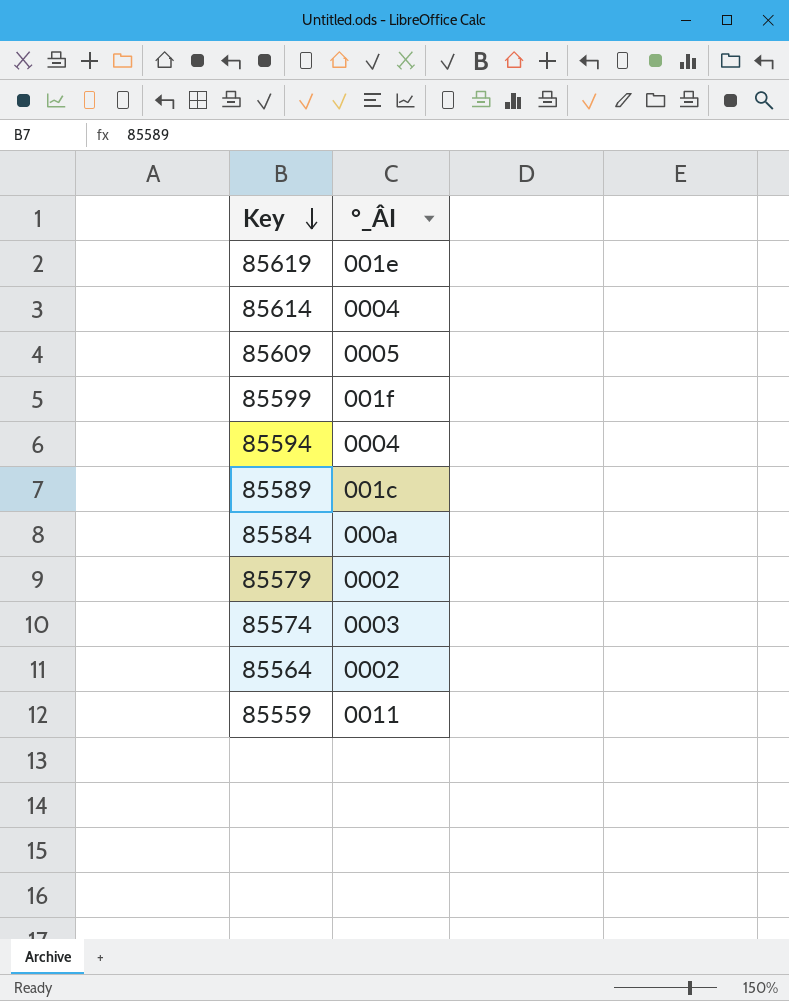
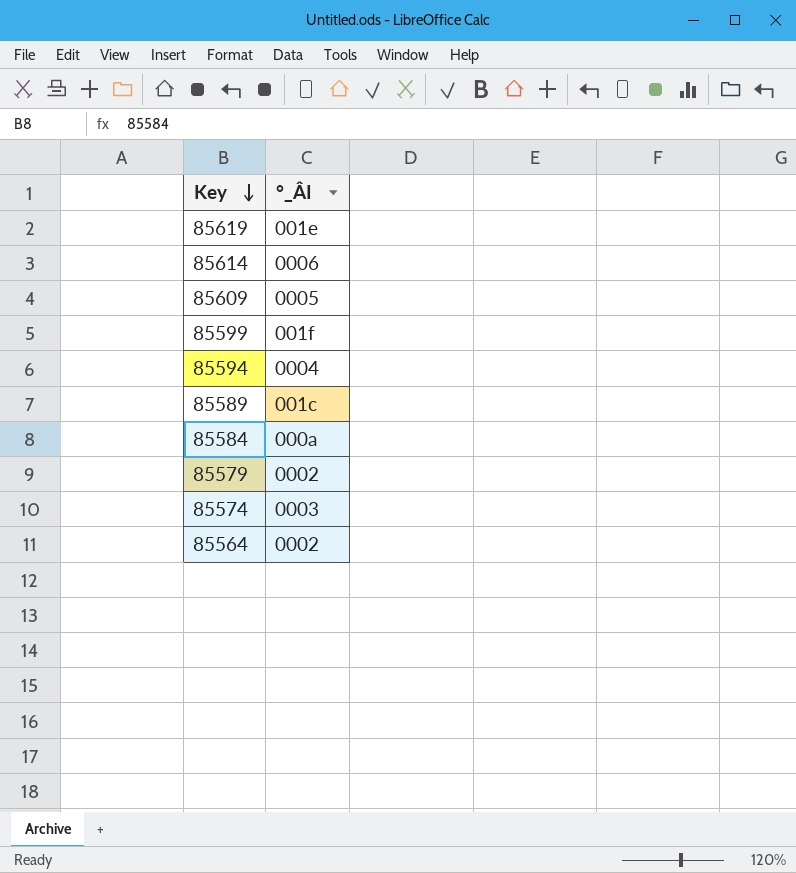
row 85559: 0011 -> none
85614 | °_ÂI: 0004 -> 0006

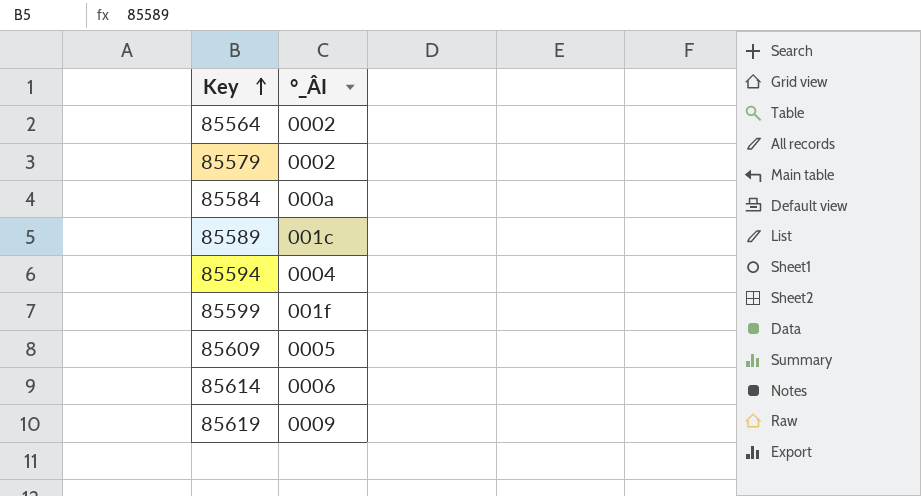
row order: Key descending -> Key ascending
row 85574: 0003 -> none
85619 | °_ÂI: 001e -> 0009

